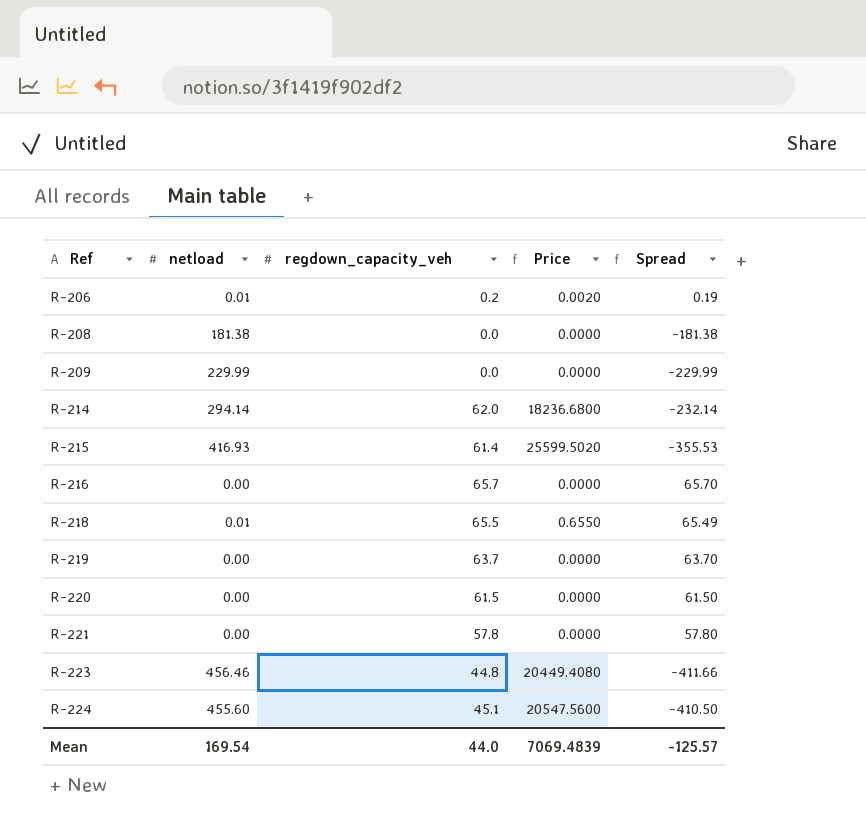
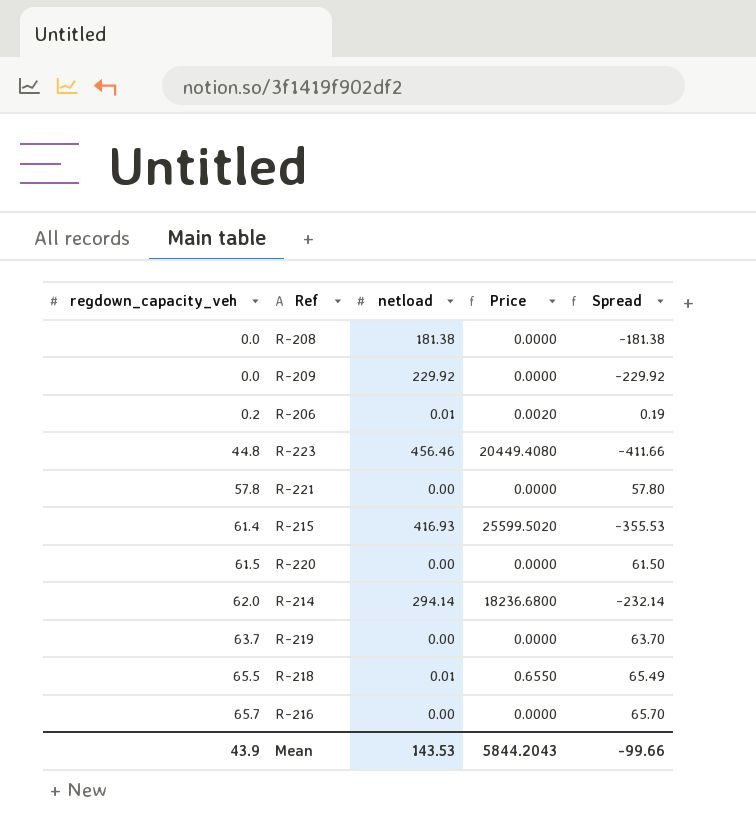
row order: Ref ascending -> regdown_capacity_veh ascending
column regdown_capacity_veh | position: 3 -> 1
row R-224: 455.60 | 45.1 | 20547.5600 | -410.50 -> none
R-209 | netload: 229.99 -> 229.92
R-209 | Spread: -229.99 -> -229.92
Mean | regdown_capacity_veh: 44.0 -> 43.9
Mean | netload: 169.54 -> 143.53
Mean | Price: 7069.4839 -> 5844.2043
Mean | Spread: -125.57 -> -99.66

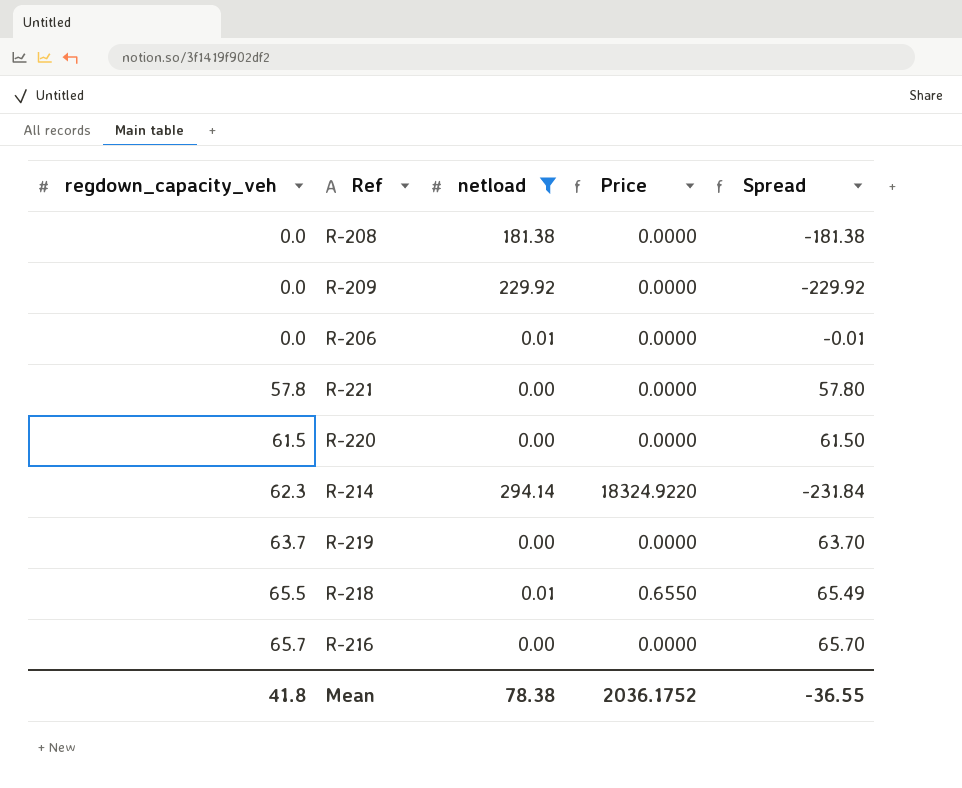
filter: none -> netload <= 294.14
R-206 | regdown_capacity_veh: 0.2 -> 0.0
R-206 | Price: 0.0020 -> 0.0000
R-206 | Spread: 0.19 -> -0.01
R-214 | regdown_capacity_veh: 62.0 -> 62.3
R-214 | Price: 18236.6800 -> 18324.9220
R-214 | Spread: -232.14 -> -231.84
Mean | regdown_capacity_veh: 43.9 -> 41.8
Mean | netload: 143.53 -> 78.38
Mean | Price: 5844.2043 -> 2036.1752
Mean | Spread: -99.66 -> -36.55

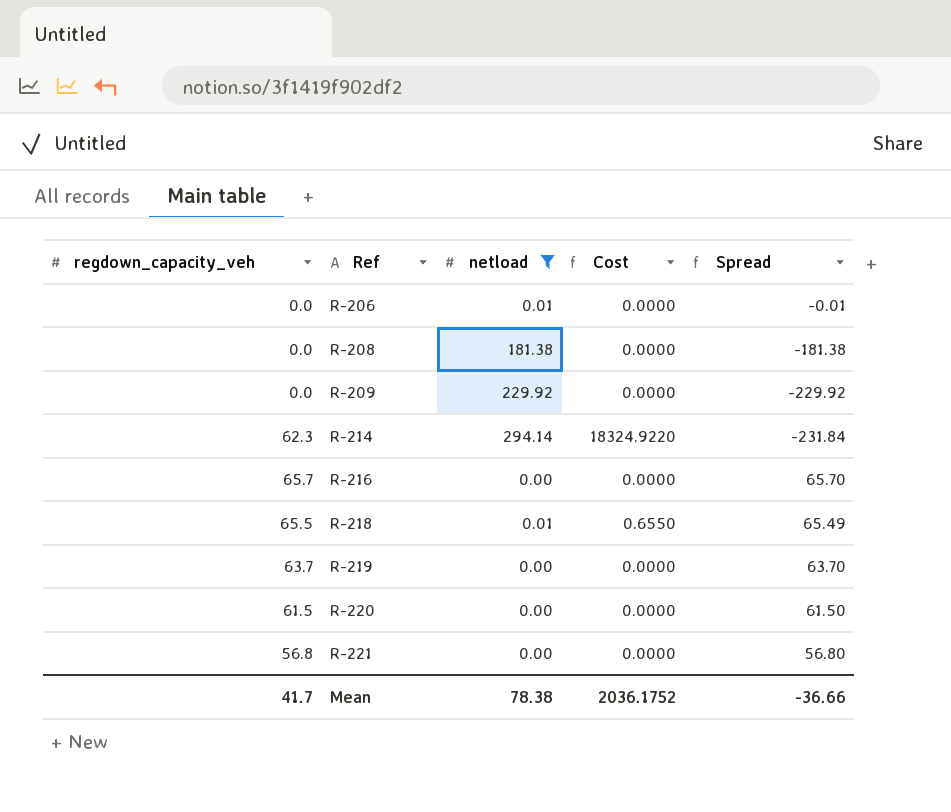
row order: regdown_capacity_veh ascending -> Ref ascending
column name: Price -> Cost
R-221 | regdown_capacity_veh: 57.8 -> 56.8
R-221 | Spread: 57.80 -> 56.80
Mean | regdown_capacity_veh: 41.8 -> 41.7
Mean | Spread: -36.55 -> -36.66

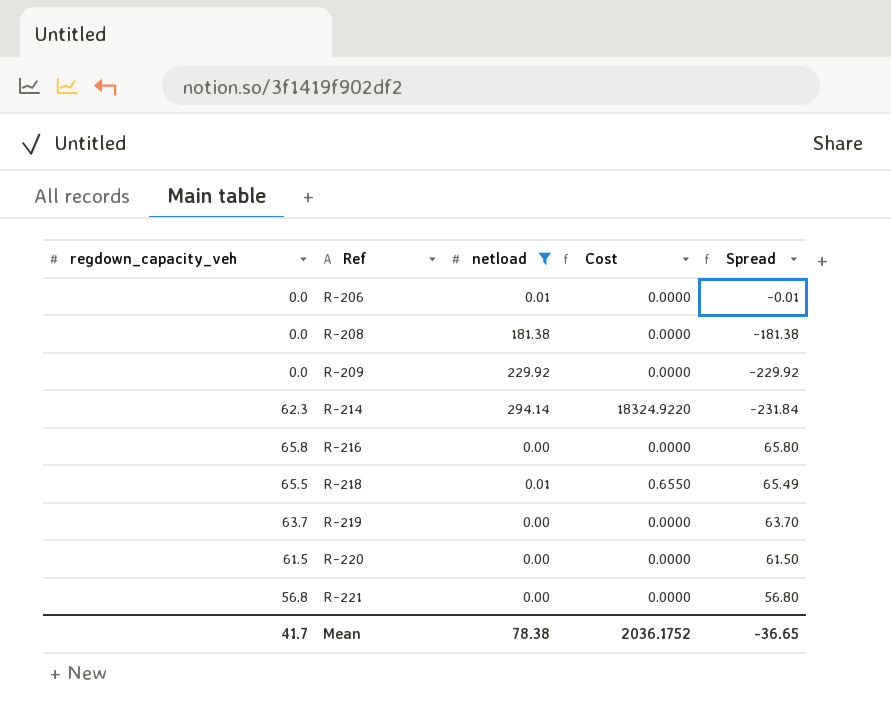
R-216 | regdown_capacity_veh: 65.7 -> 65.8
R-216 | Spread: 65.70 -> 65.80
Mean | Spread: -36.66 -> -36.65

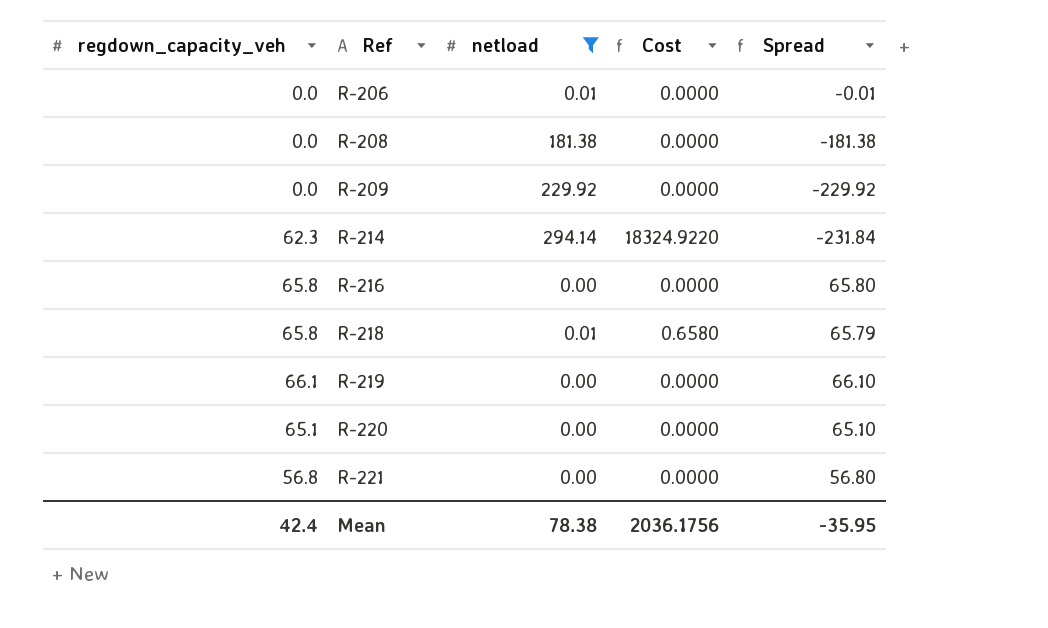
R-218 | regdown_capacity_veh: 65.5 -> 65.8
R-218 | Cost: 0.6550 -> 0.6580
R-218 | Spread: 65.49 -> 65.79
R-219 | regdown_capacity_veh: 63.7 -> 66.1
R-219 | Spread: 63.70 -> 66.10
R-220 | regdown_capacity_veh: 61.5 -> 65.1
R-220 | Spread: 61.50 -> 65.10
Mean | regdown_capacity_veh: 41.7 -> 42.4
Mean | Cost: 2036.1752 -> 2036.1756
Mean | Spread: -36.65 -> -35.95

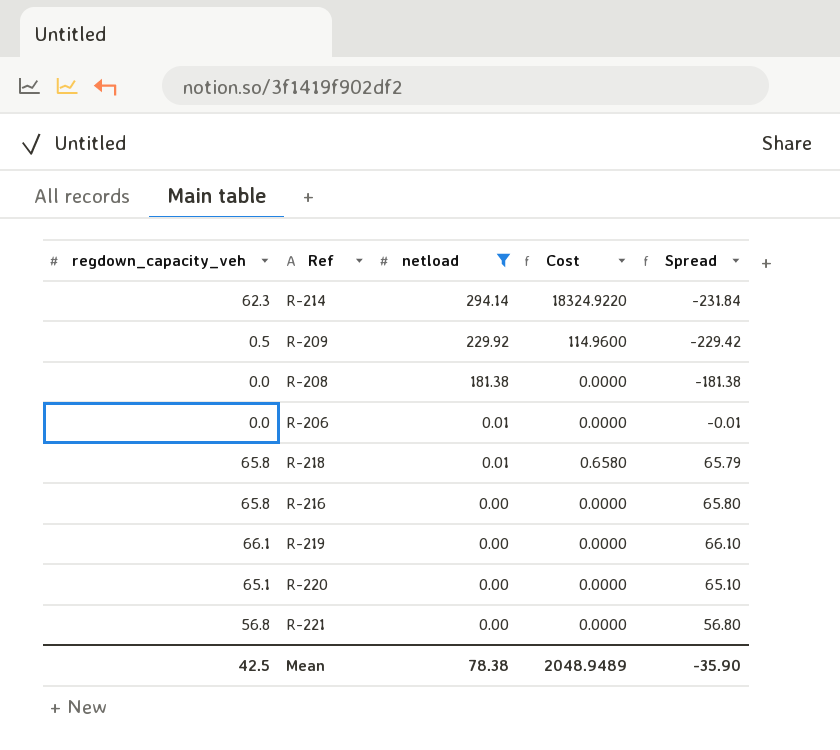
row order: Ref ascending -> netload descending
R-209 | regdown_capacity_veh: 0.0 -> 0.5
R-209 | Cost: 0.0000 -> 114.9600
R-209 | Spread: -229.92 -> -229.42
Mean | regdown_capacity_veh: 42.4 -> 42.5
Mean | Cost: 2036.1756 -> 2048.9489
Mean | Spread: -35.95 -> -35.90

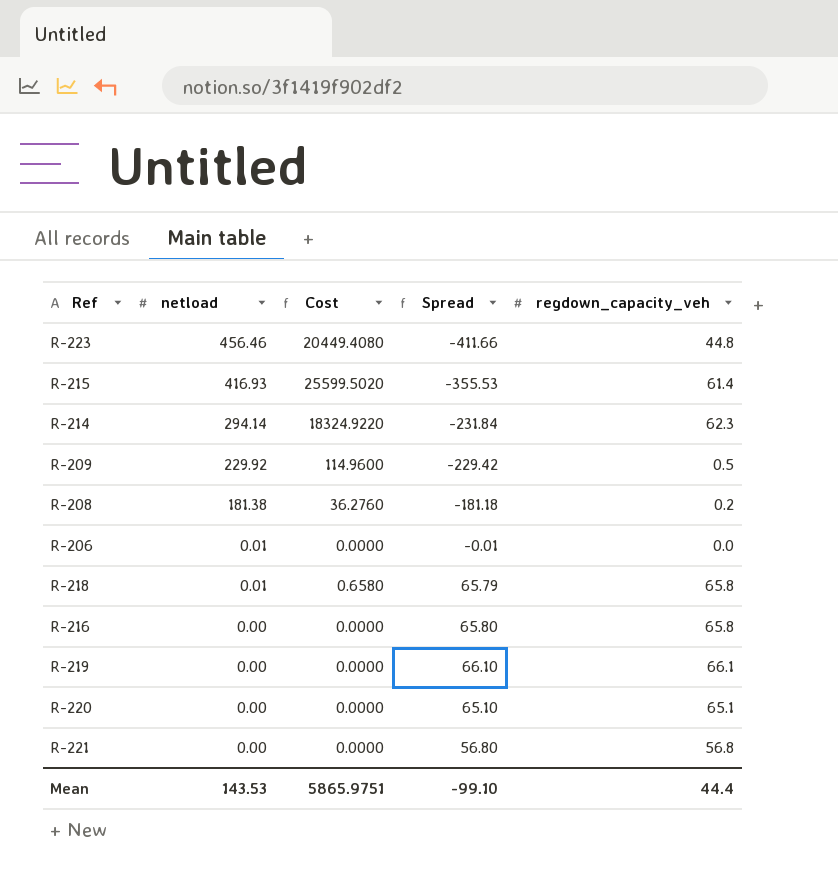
filter: netload <= 294.14 -> none
column regdown_capacity_veh | position: 1 -> 5
R-208 | Cost: 0.0000 -> 36.2760
R-208 | Spread: -181.38 -> -181.18
R-208 | regdown_capacity_veh: 0.0 -> 0.2
Mean | netload: 78.38 -> 143.53
Mean | Cost: 2048.9489 -> 5865.9751
Mean | Spread: -35.90 -> -99.10
Mean | regdown_capacity_veh: 42.5 -> 44.4

